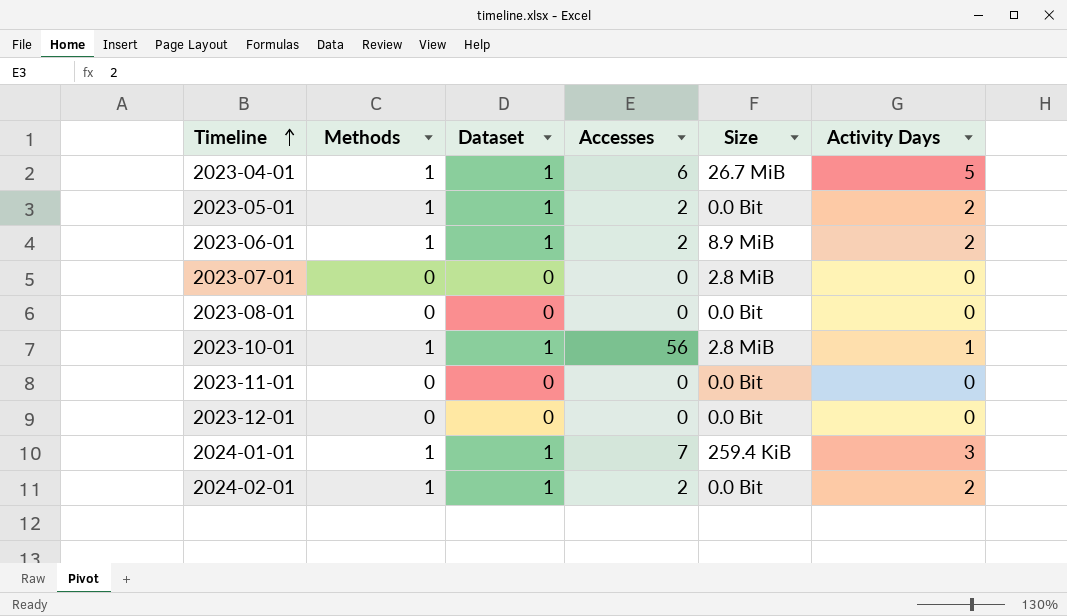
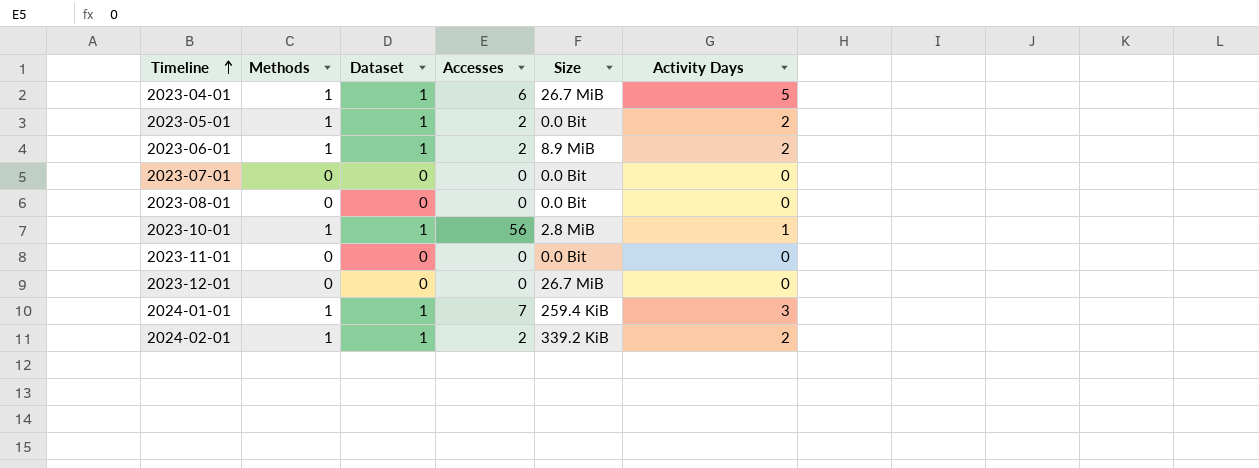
2023-07-01 | Size: 2.8 MiB -> 0.0 Bit
2023-12-01 | Size: 0.0 Bit -> 26.7 MiB
2024-02-01 | Size: 0.0 Bit -> 339.2 KiB

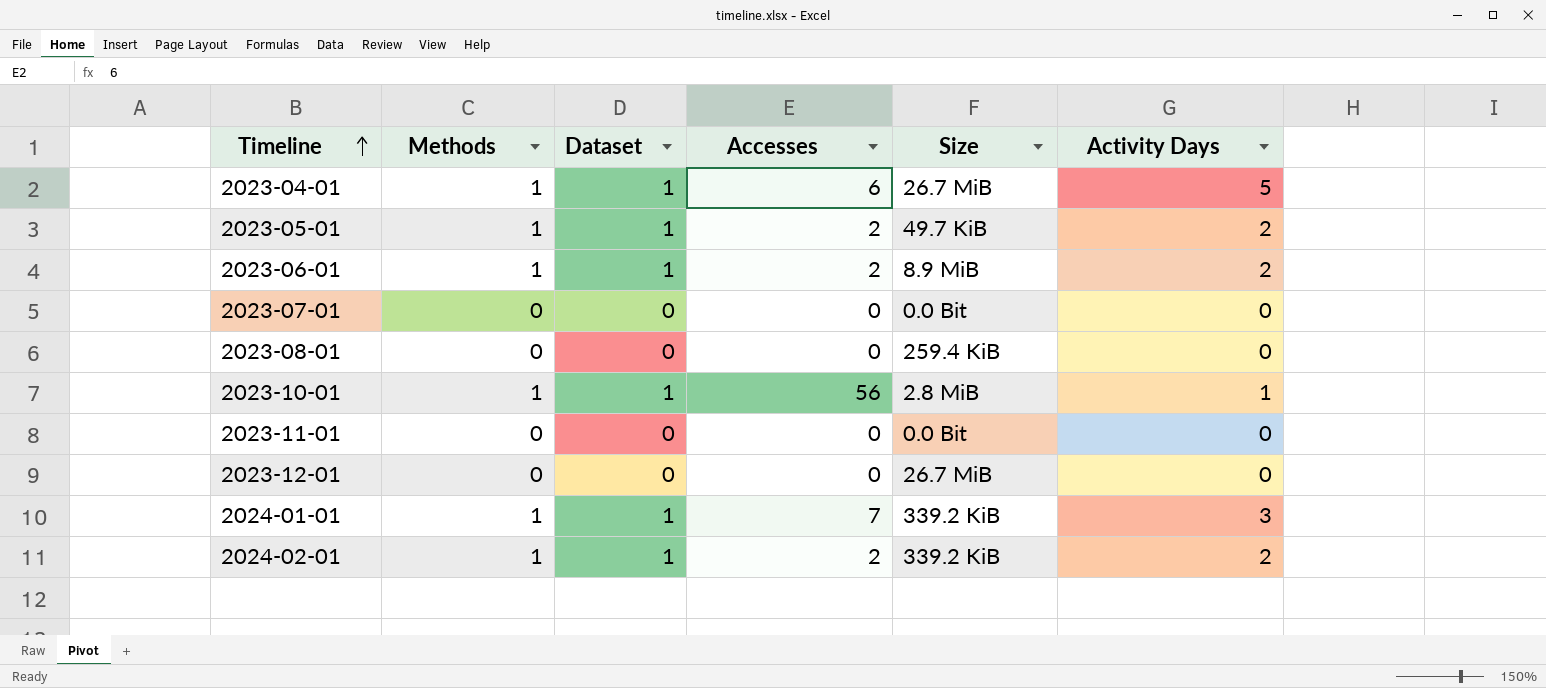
2023-05-01 | Size: 0.0 Bit -> 49.7 KiB
2023-08-01 | Size: 0.0 Bit -> 259.4 KiB
2024-01-01 | Size: 259.4 KiB -> 339.2 KiB

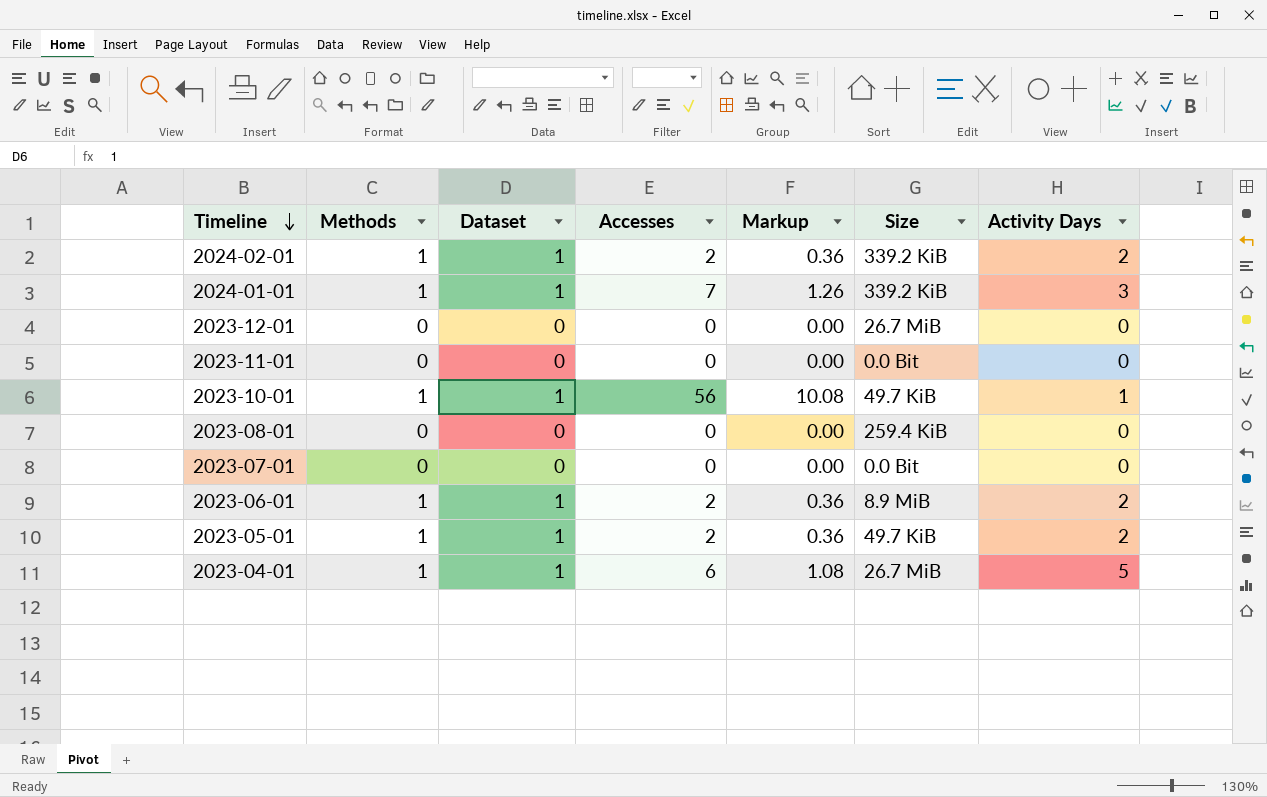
row order: Timeline ascending -> Timeline descending
column Markup | formula: none -> [Accesses] * 0.18
2023-10-01 | Size: 2.8 MiB -> 49.7 KiB

